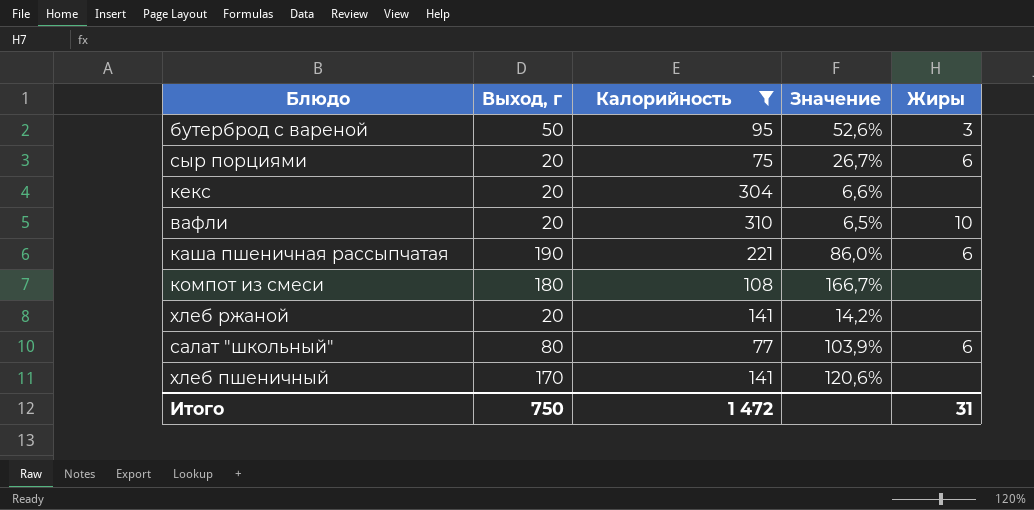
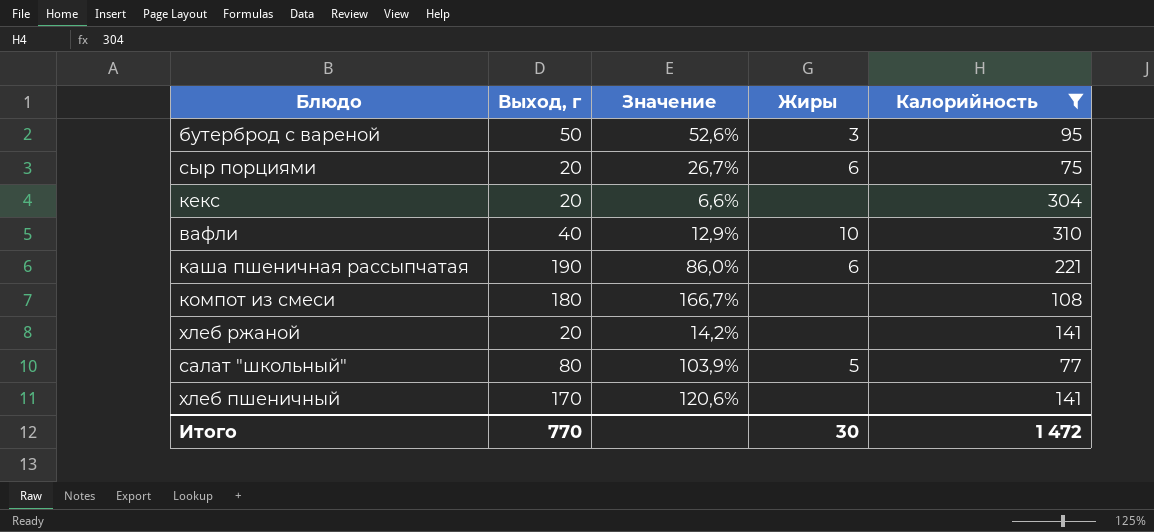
column Калорийность | position: 3 -> 5
вафли | Выход, г: 20 -> 40
вафли | Значение: 6,5% -> 12,9%
салат "школьный" | Жиры: 6 -> 5
Итого | Выход, г: 750 -> 770
Итого | Жиры: 31 -> 30

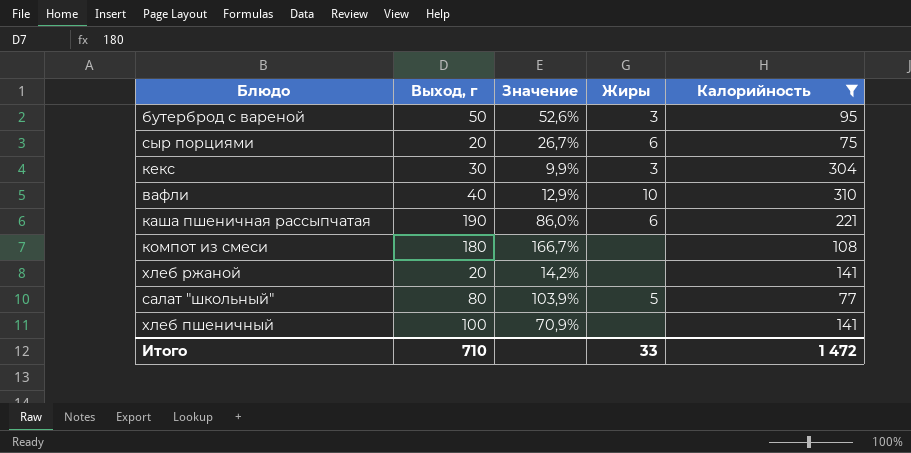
кекс | Выход, г: 20 -> 30
кекс | Значение: 6,6% -> 9,9%
кекс | Жиры: none -> 3
хлеб пшеничный | Выход, г: 170 -> 100
хлеб пшеничный | Значение: 120,6% -> 70,9%
Итого | Выход, г: 770 -> 710
Итого | Жиры: 30 -> 33

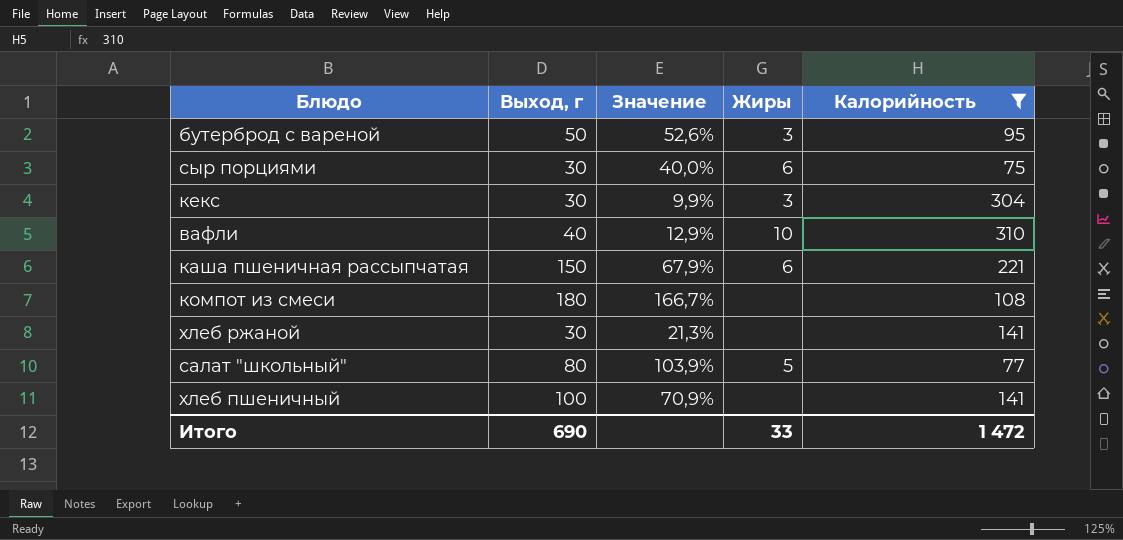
сыр порциями | Выход, г: 20 -> 30
сыр порциями | Значение: 26,7% -> 40,0%
каша пшеничная рассыпчатая | Выход, г: 190 -> 150
каша пшеничная рассыпчатая | Значение: 86,0% -> 67,9%
хлеб ржаной | Выход, г: 20 -> 30
хлеб ржаной | Значение: 14,2% -> 21,3%
Итого | Выход, г: 710 -> 690

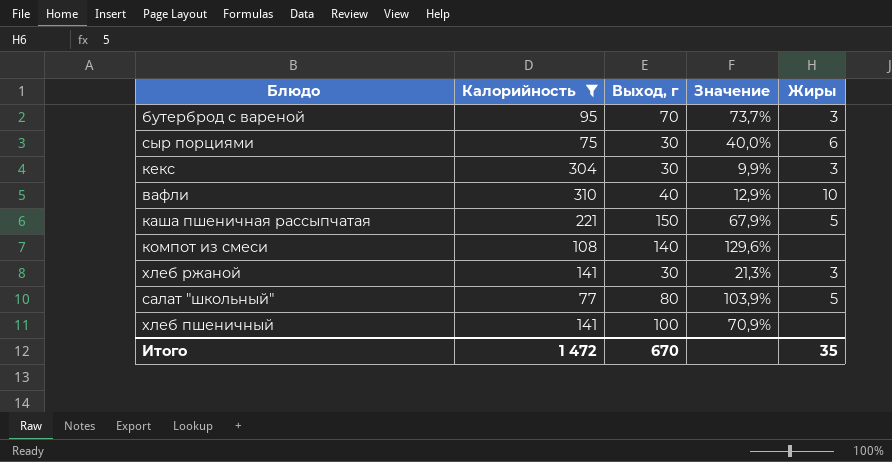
column Калорийность | position: 5 -> 2
бутерброд с вареной | Выход, г: 50 -> 70
бутерброд с вареной | Значение: 52,6% -> 73,7%
каша пшеничная рассыпчатая | Жиры: 6 -> 5
компот из смеси | Выход, г: 180 -> 140
компот из смеси | Значение: 166,7% -> 129,6%
хлеб ржаной | Жиры: none -> 3
Итого | Выход, г: 690 -> 670
Итого | Жиры: 33 -> 35

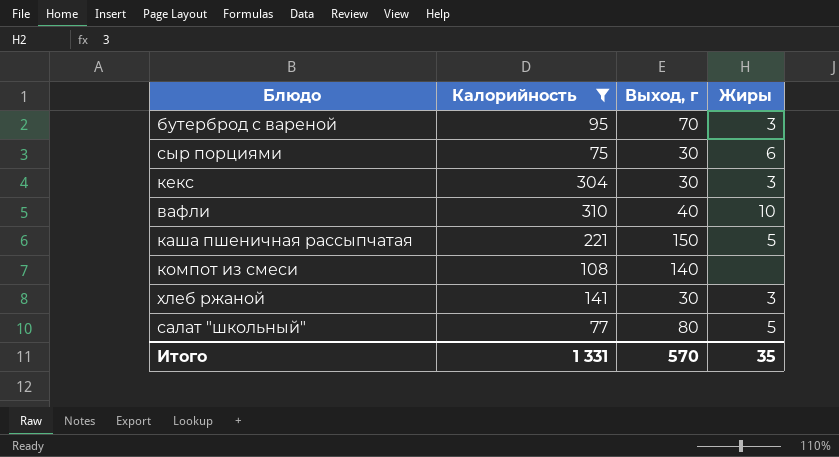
column Значение | formula: [Выход, г] / [Калорийность] -> none
row хлеб пшеничный: 141 | 100 | 70,9% | none -> none
Итого | Калорийность: 1 472 -> 1 331
Итого | Выход, г: 670 -> 570

